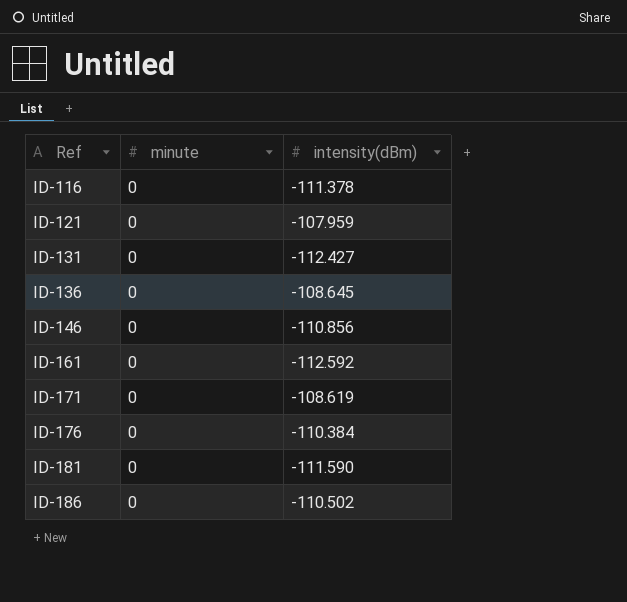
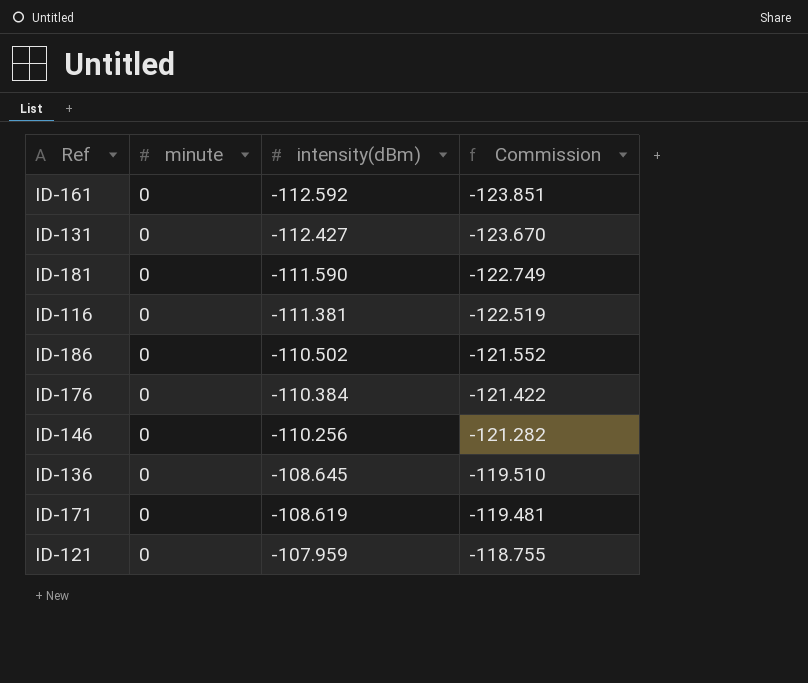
row order: Ref ascending -> intensity(dBm) ascending
column Commission | formula: none -> [intensity(dBm)] * 1.1
ID-116 | intensity(dBm): -111.378 -> -111.381
ID-146 | intensity(dBm): -110.856 -> -110.256

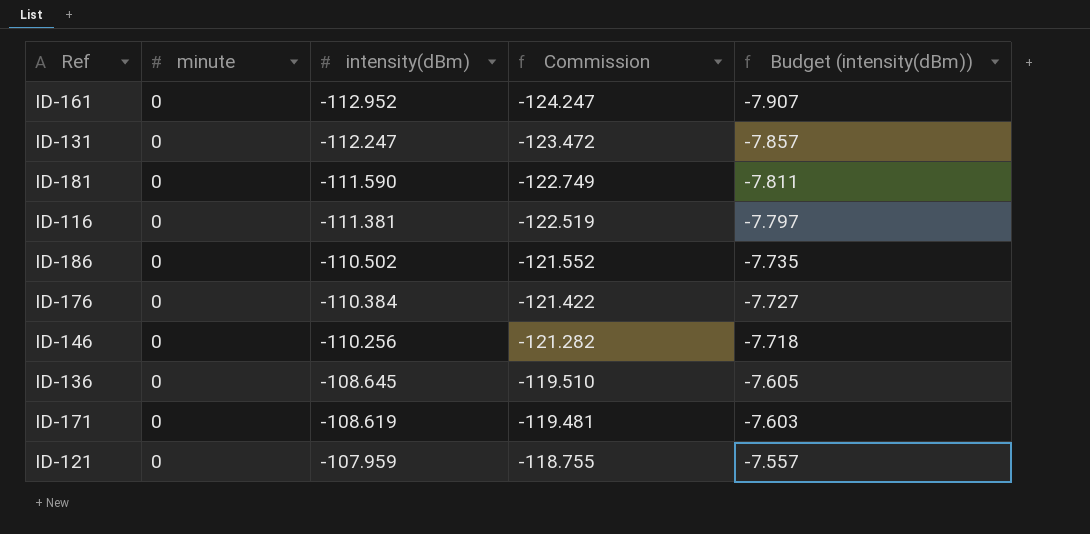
column Budget (intensity(dBm)) | formula: none -> [intensity(dBm)] * 0.07
ID-161 | intensity(dBm): -112.592 -> -112.952
ID-161 | Commission: -123.851 -> -124.247
ID-131 | intensity(dBm): -112.427 -> -112.247
ID-131 | Commission: -123.670 -> -123.472

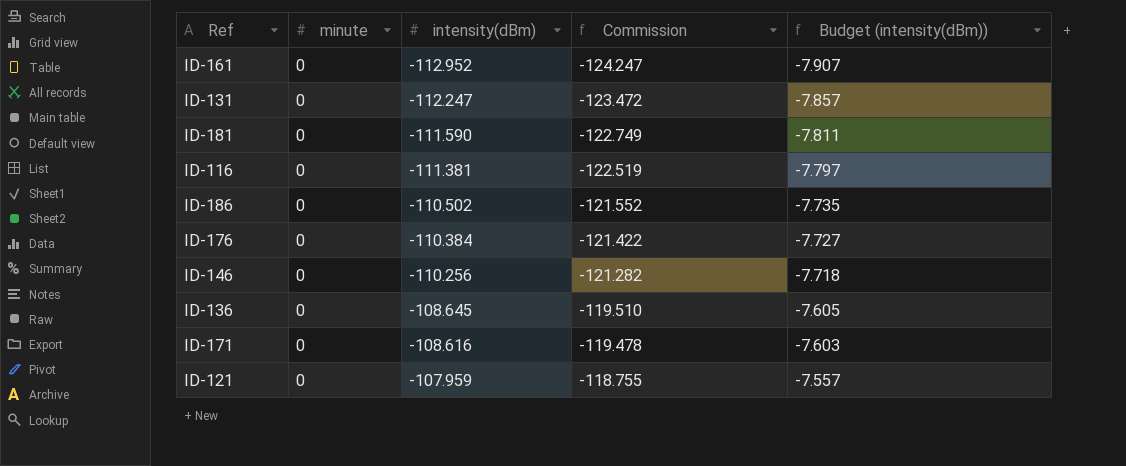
ID-171 | intensity(dBm): -108.619 -> -108.616
ID-171 | Commission: -119.481 -> -119.478

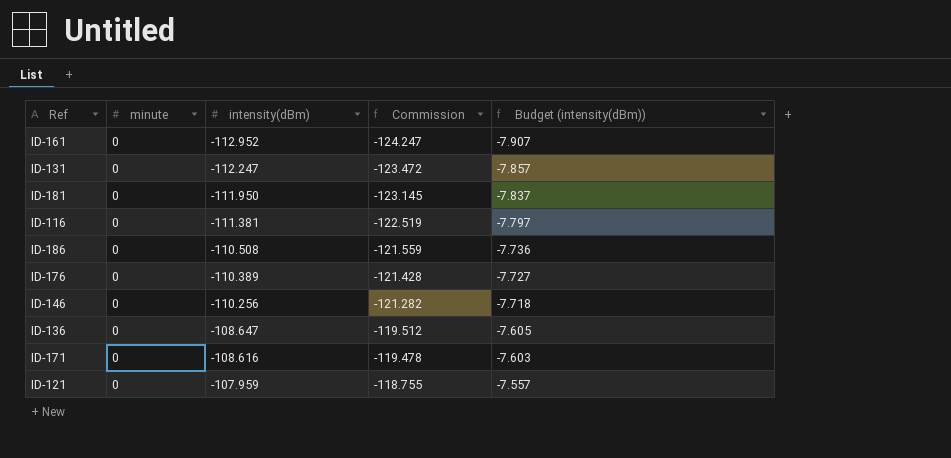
ID-181 | intensity(dBm): -111.590 -> -111.950
ID-181 | Commission: -122.749 -> -123.145
ID-181 | Budget (intensity(dBm)): -7.811 -> -7.837
ID-186 | intensity(dBm): -110.502 -> -110.508
ID-186 | Commission: -121.552 -> -121.559
ID-186 | Budget (intensity(dBm)): -7.735 -> -7.736
ID-176 | intensity(dBm): -110.384 -> -110.389
ID-176 | Commission: -121.422 -> -121.428
ID-136 | intensity(dBm): -108.645 -> -108.647
ID-136 | Commission: -119.510 -> -119.512

